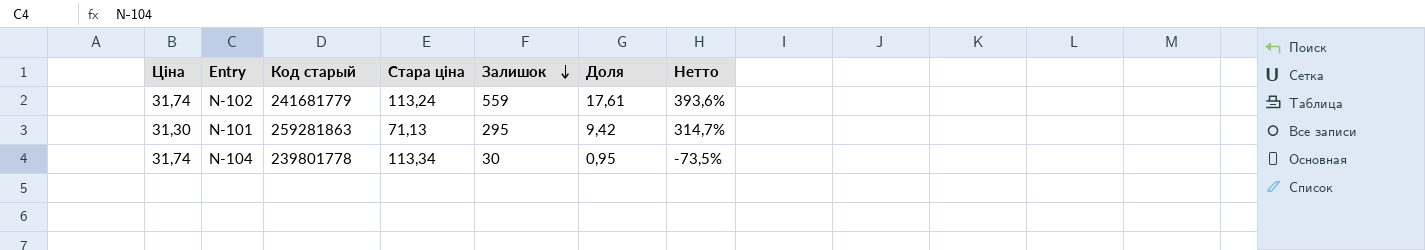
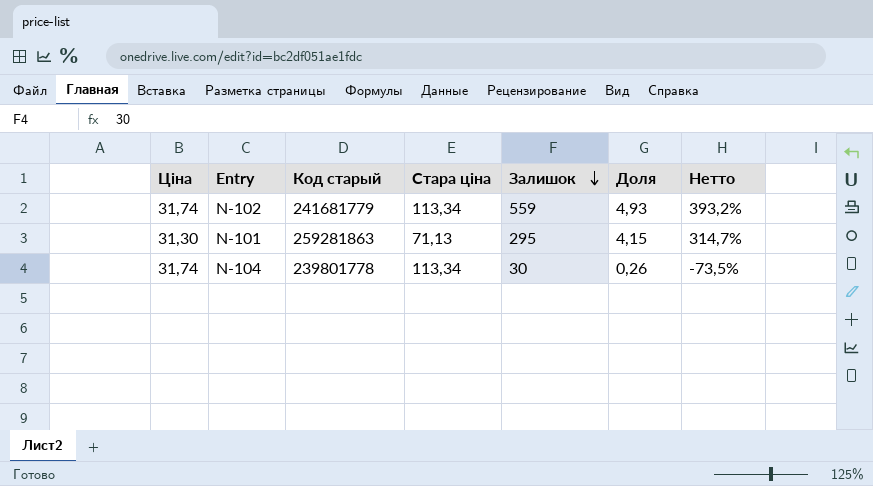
column Доля | formula: [Залишок] / [Ціна] -> [Залишок] / [Стара ціна]
N-102 | Стара ціна: 113,24 -> 113,34
N-102 | Нетто: 393,6% -> 393,2%

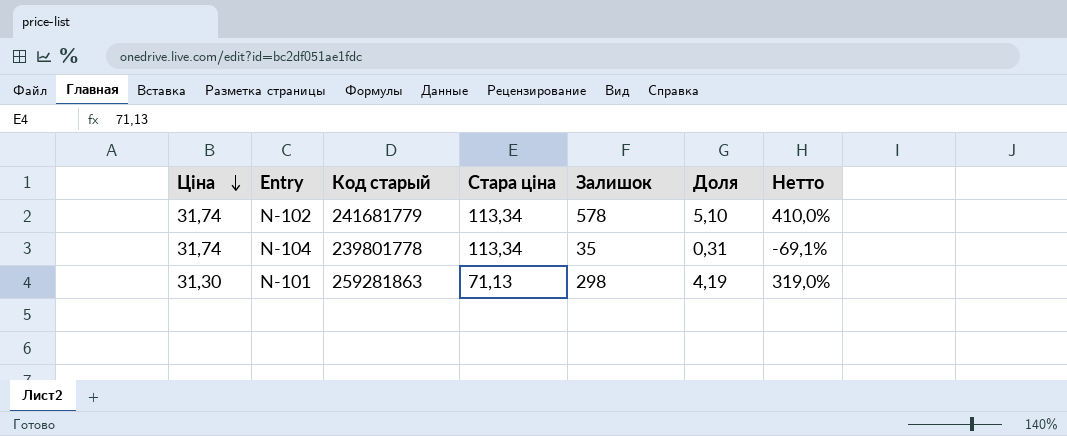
row order: Залишок descending -> Ціна descending
N-102 | Залишок: 559 -> 578
N-102 | Доля: 4,93 -> 5,10
N-102 | Нетто: 393,2% -> 410,0%
N-104 | Залишок: 30 -> 35
N-104 | Доля: 0,26 -> 0,31
N-104 | Нетто: -73,5% -> -69,1%
N-101 | Залишок: 295 -> 298
N-101 | Доля: 4,15 -> 4,19
N-101 | Нетто: 314,7% -> 319,0%

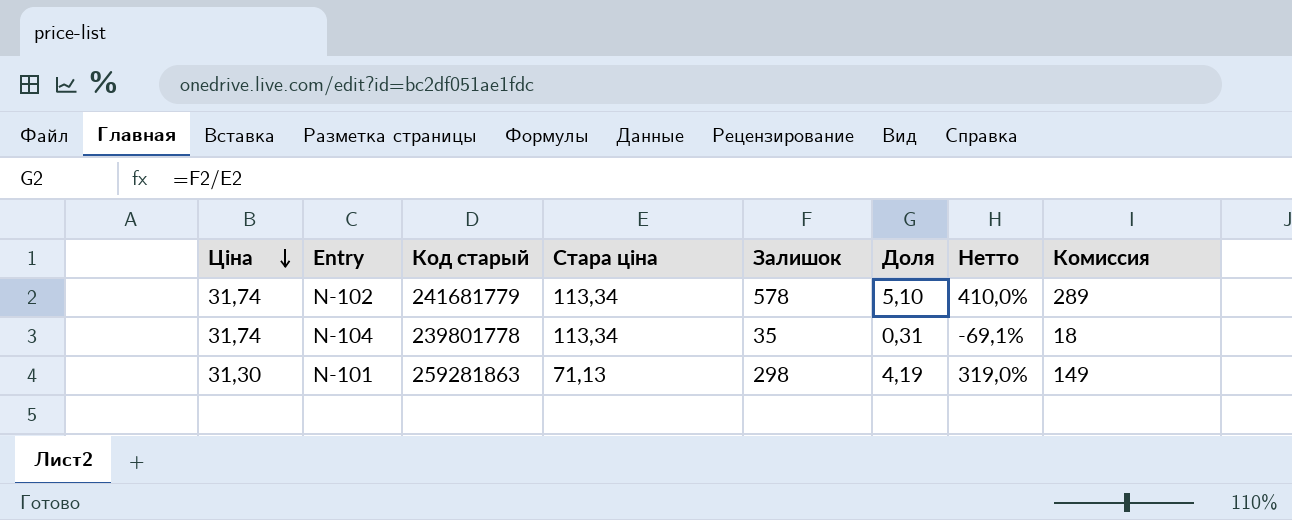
column Комиссия | formula: none -> [Залишок] * 0,5

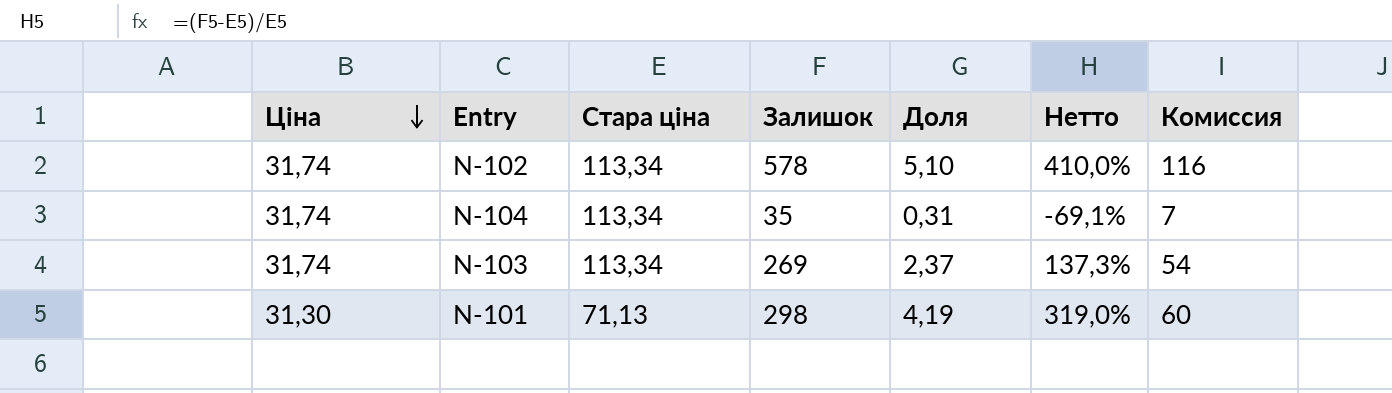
column Код старый | position: 3 -> none
column Комиссия | formula: [Залишок] * 0,5 -> [Залишок] * 0,2
row N-103: none -> 31,74 | 113,34 | 269 | 2,37 | 137,3% | 54

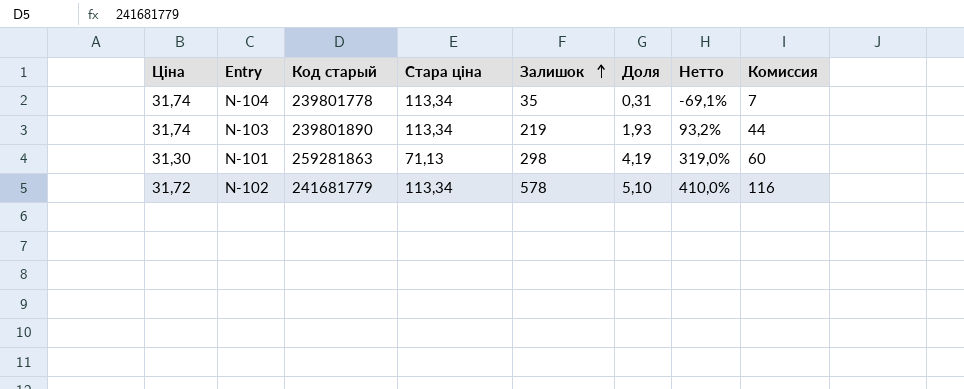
row order: Ціна descending -> Залишок ascending
column Код старый | position: none -> 3
N-103 | Залишок: 269 -> 219
N-103 | Доля: 2,37 -> 1,93
N-103 | Нетто: 137,3% -> 93,2%
N-103 | Комиссия: 54 -> 44
N-102 | Ціна: 31,74 -> 31,72

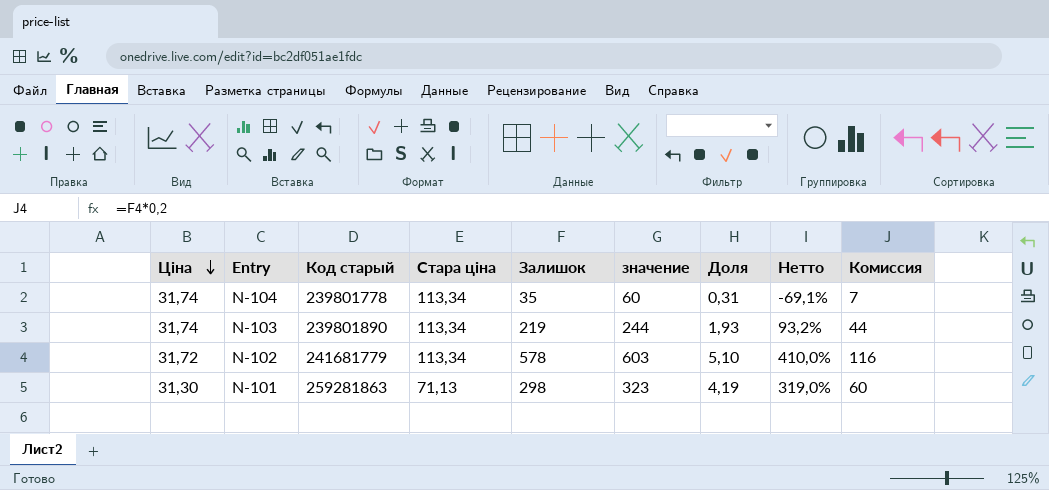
row order: Залишок ascending -> Ціна descending
column значение | formula: none -> [Залишок] + 25

